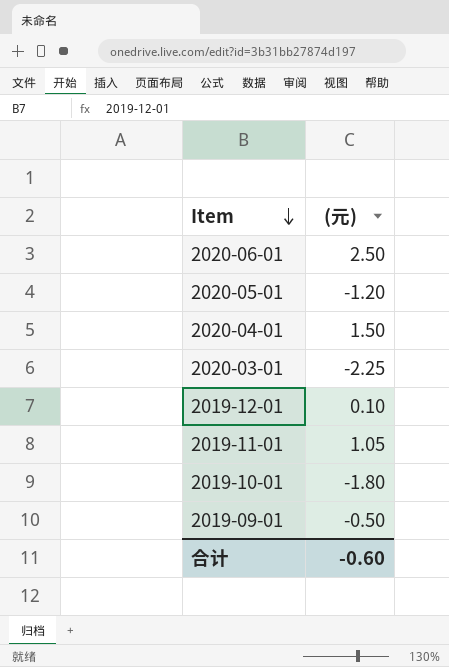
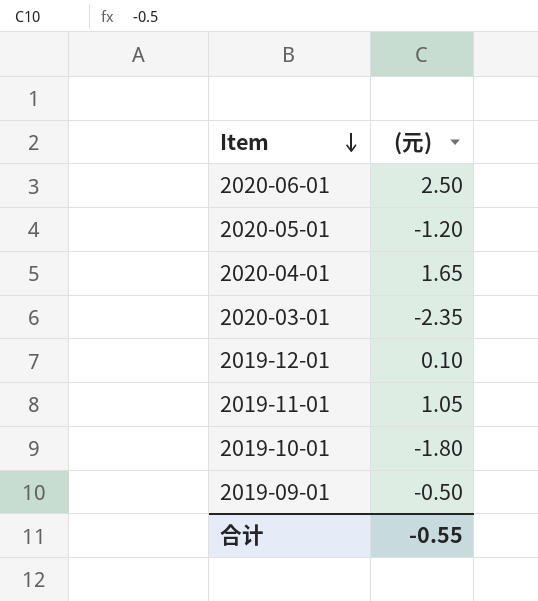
2020-04-01 | (元): 1.50 -> 1.65
2020-03-01 | (元): -2.25 -> -2.35
合计 | (元): -0.60 -> -0.55

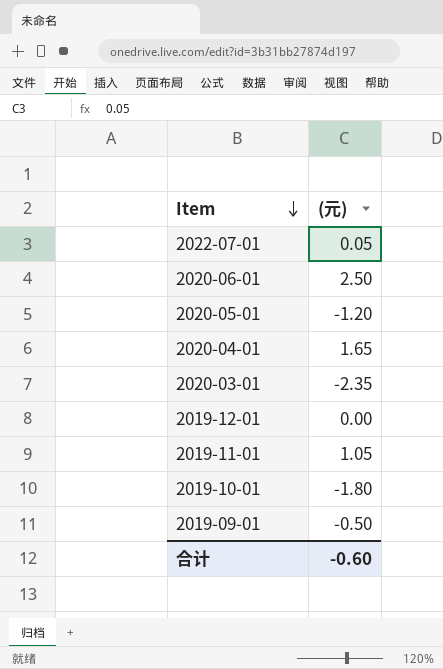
row 2022-07-01: none -> 0.05
2019-12-01 | (元): 0.10 -> 0.00
合计 | (元): -0.55 -> -0.60

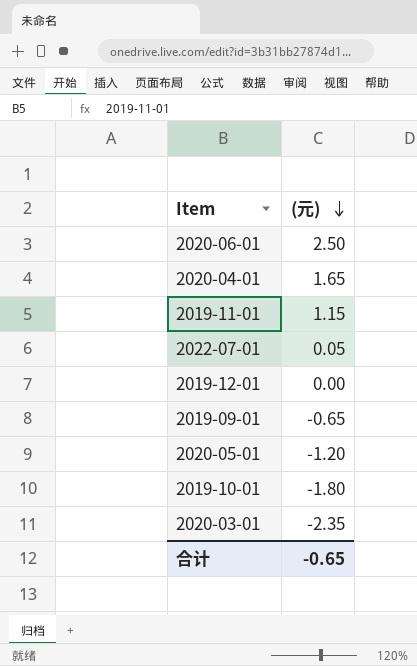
row order: Item descending -> (元) descending
2019-11-01 | (元): 1.05 -> 1.15
2019-09-01 | (元): -0.50 -> -0.65
合计 | (元): -0.60 -> -0.65

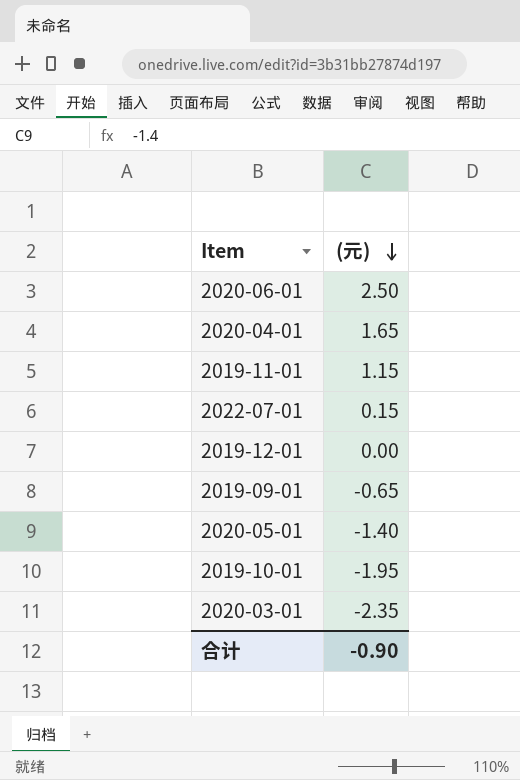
2022-07-01 | (元): 0.05 -> 0.15
2020-05-01 | (元): -1.20 -> -1.40
2019-10-01 | (元): -1.80 -> -1.95
合计 | (元): -0.65 -> -0.90

